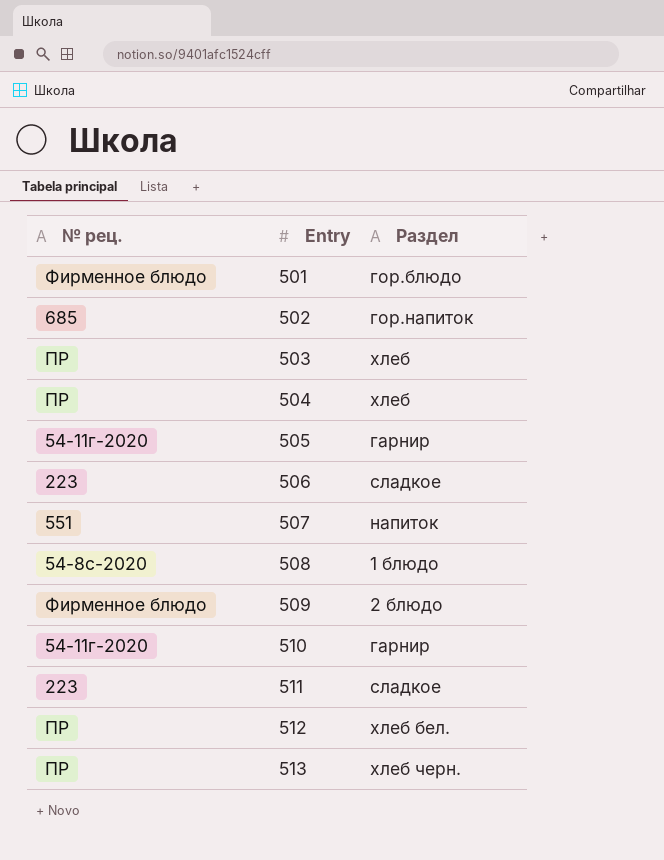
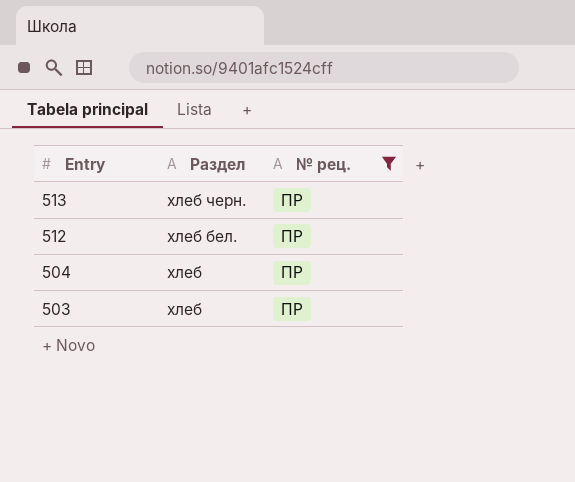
filter: none -> № рец. = ПР
row order: Entry ascending -> Entry descending
column № рец. | position: 1 -> 3

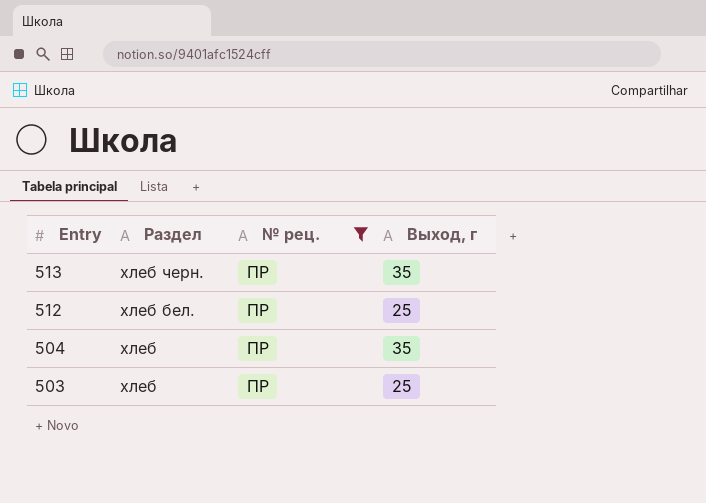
column Выход, г | position: none -> 4

